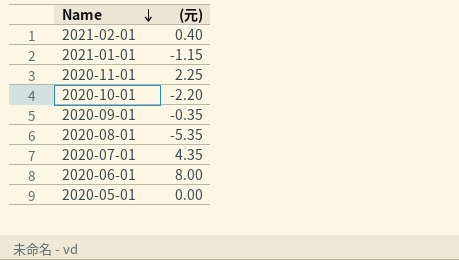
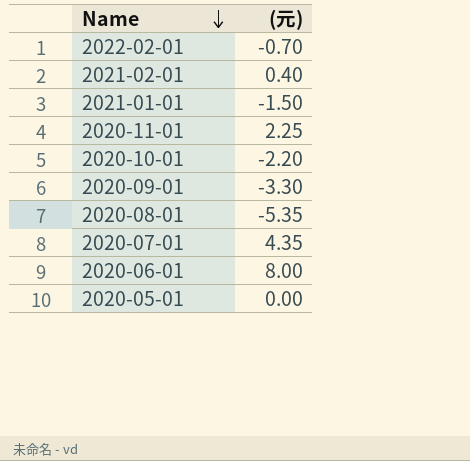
row 2022-02-01: none -> -0.70
2021-01-01 | (元): -1.15 -> -1.50
2020-09-01 | (元): -0.35 -> -3.30

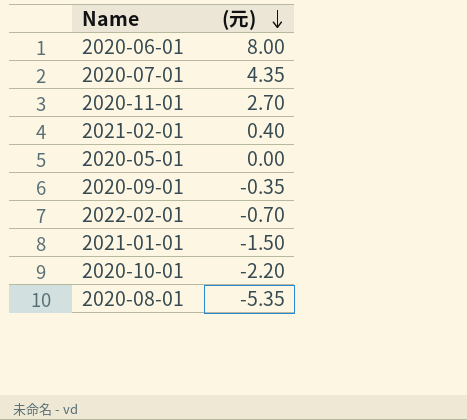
row order: Name descending -> (元) descending
2020-11-01 | (元): 2.25 -> 2.70
2020-09-01 | (元): -3.30 -> -0.35

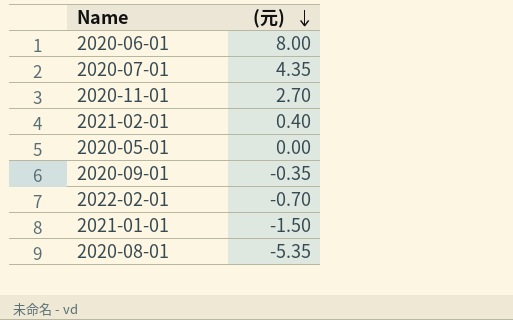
row 2020-10-01: -2.20 -> none

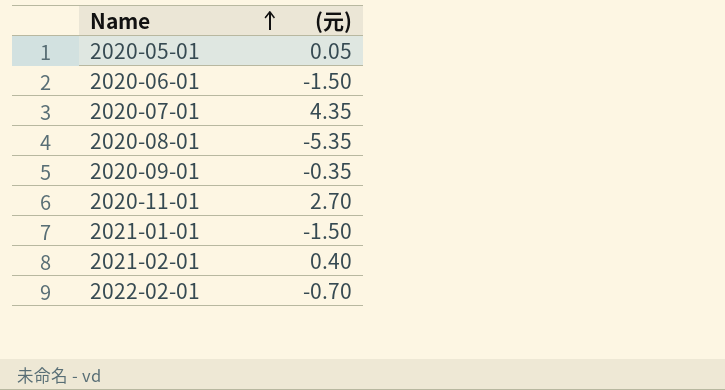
row order: (元) descending -> Name ascending
2020-05-01 | (元): 0.00 -> 0.05
2020-06-01 | (元): 8.00 -> -1.50

